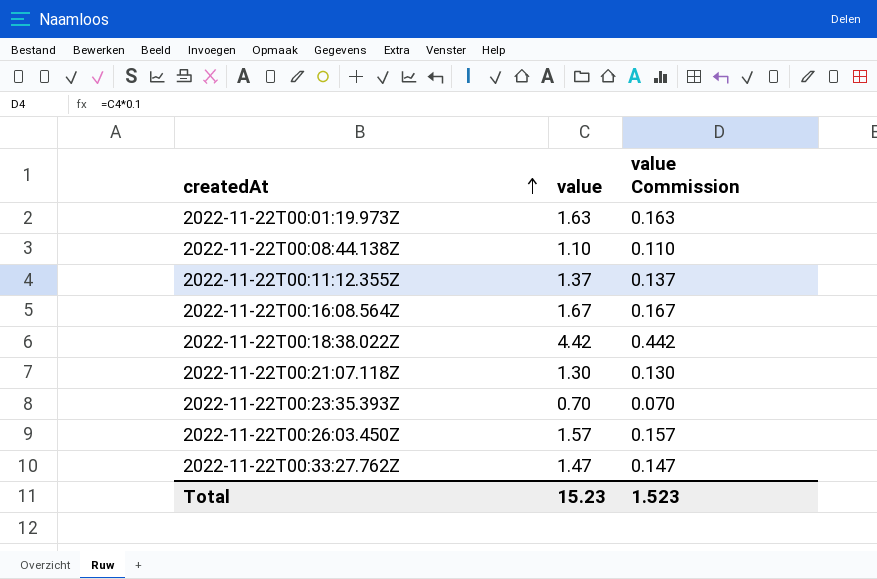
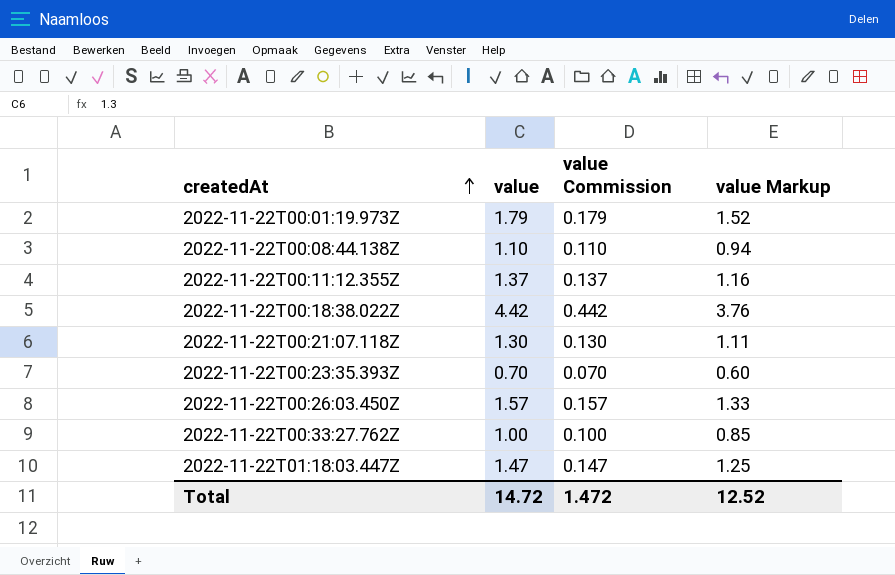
column value Markup | formula: none -> [value] * 0.85
row 2022-11-22T00:16:08.564Z: 1.67 | 0.167 -> none
2022-11-22T00:01:19.973Z | value: 1.63 -> 1.79
2022-11-22T00:01:19.973Z | value Commission: 0.163 -> 0.179
2022-11-22T00:33:27.762Z | value: 1.47 -> 1.00
2022-11-22T00:33:27.762Z | value Commission: 0.147 -> 0.100
row 2022-11-22T01:18:03.447Z: none -> 1.47 | 0.147 | 1.25
Total | value: 15.23 -> 14.72
Total | value Commission: 1.523 -> 1.472

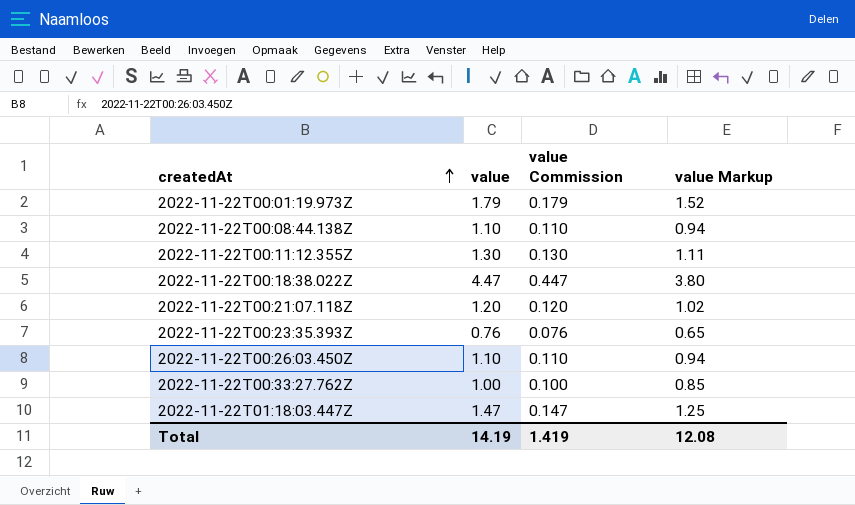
2022-11-22T00:11:12.355Z | value: 1.37 -> 1.30
2022-11-22T00:11:12.355Z | value Commission: 0.137 -> 0.130
2022-11-22T00:11:12.355Z | value Markup: 1.16 -> 1.11
2022-11-22T00:18:38.022Z | value: 4.42 -> 4.47
2022-11-22T00:18:38.022Z | value Commission: 0.442 -> 0.447
2022-11-22T00:18:38.022Z | value Markup: 3.76 -> 3.80
2022-11-22T00:21:07.118Z | value: 1.30 -> 1.20
2022-11-22T00:21:07.118Z | value Commission: 0.130 -> 0.120
2022-11-22T00:21:07.118Z | value Markup: 1.11 -> 1.02
2022-11-22T00:23:35.393Z | value: 0.70 -> 0.76
2022-11-22T00:23:35.393Z | value Commission: 0.070 -> 0.076
2022-11-22T00:23:35.393Z | value Markup: 0.60 -> 0.65
2022-11-22T00:26:03.450Z | value: 1.57 -> 1.10
2022-11-22T00:26:03.450Z | value Commission: 0.157 -> 0.110
2022-11-22T00:26:03.450Z | value Markup: 1.33 -> 0.94
Total | value: 14.72 -> 14.19
Total | value Commission: 1.472 -> 1.419
Total | value Markup: 12.52 -> 12.08

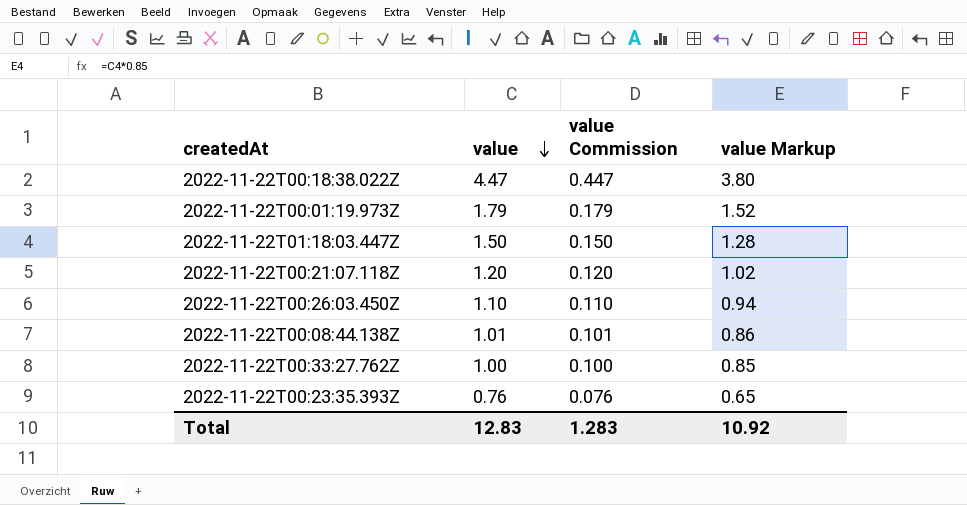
row order: createdAt ascending -> value descending
row 2022-11-22T00:11:12.355Z: 1.30 | 0.130 | 1.11 -> none
2022-11-22T01:18:03.447Z | value: 1.47 -> 1.50
2022-11-22T01:18:03.447Z | value Commission: 0.147 -> 0.150
2022-11-22T01:18:03.447Z | value Markup: 1.25 -> 1.28
2022-11-22T00:08:44.138Z | value: 1.10 -> 1.01
2022-11-22T00:08:44.138Z | value Commission: 0.110 -> 0.101
2022-11-22T00:08:44.138Z | value Markup: 0.94 -> 0.86
Total | value: 14.19 -> 12.83
Total | value Commission: 1.419 -> 1.283
Total | value Markup: 12.08 -> 10.92

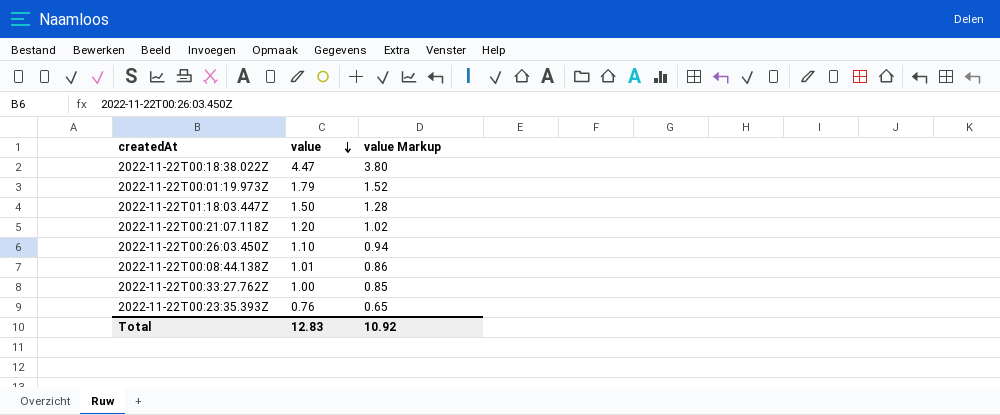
column value Commission | formula: [value] * 0.1 -> none

